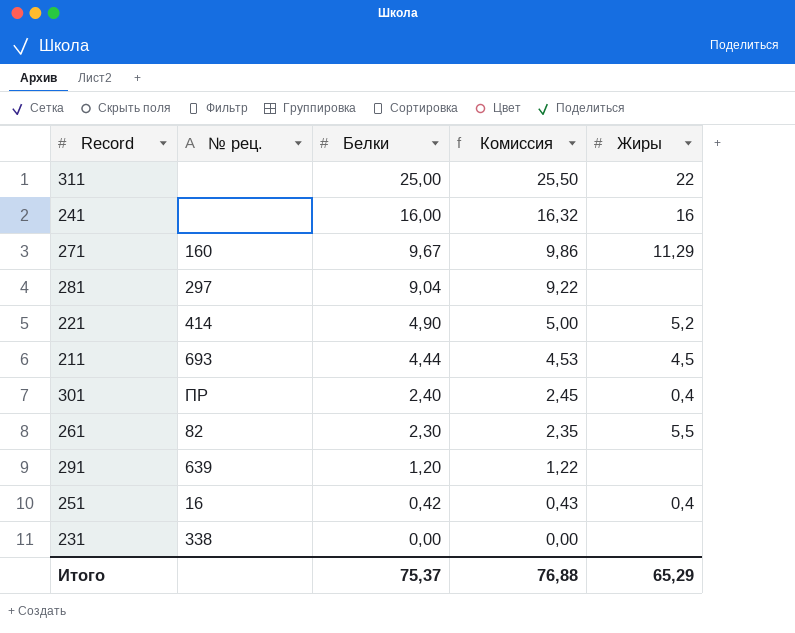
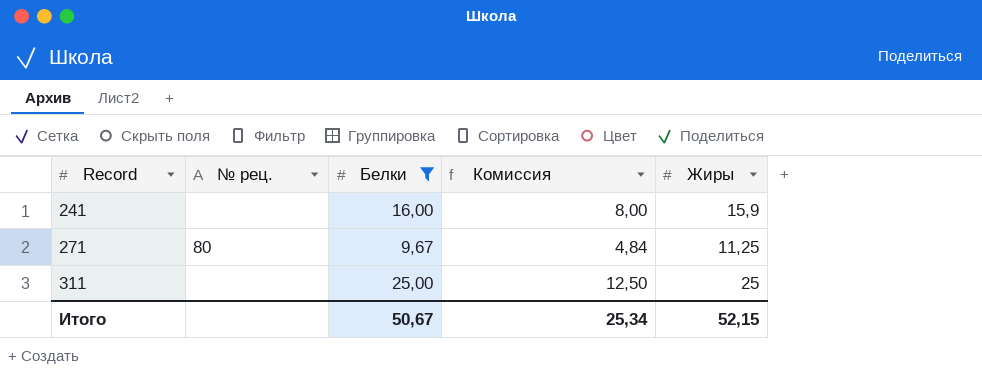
filter: none -> Белки >= 9,67
row order: Белки descending -> Record ascending
column Комиссия | formula: [Белки] * 1,02 -> [Белки] * 0,5
241 | Жиры: 16 -> 15,9
271 | № рец.: 160 -> 80
271 | Жиры: 11,29 -> 11,25
311 | Жиры: 22 -> 25
Итого | Белки: 75,37 -> 50,67
Итого | Комиссия: 76,88 -> 25,34
Итого | Жиры: 65,29 -> 52,15

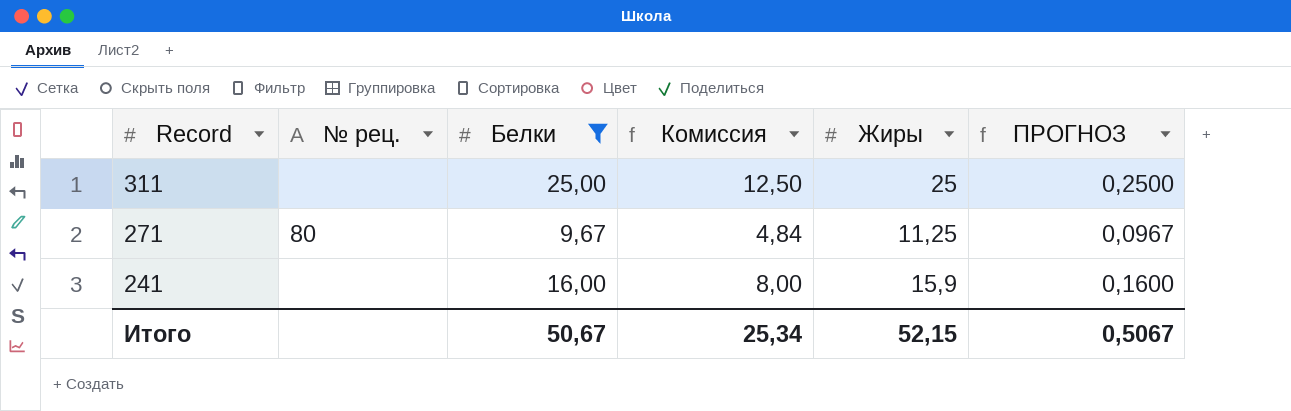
row order: Record ascending -> Record descending
column ПРОГНОЗ | formula: none -> [Белки] * 0,01

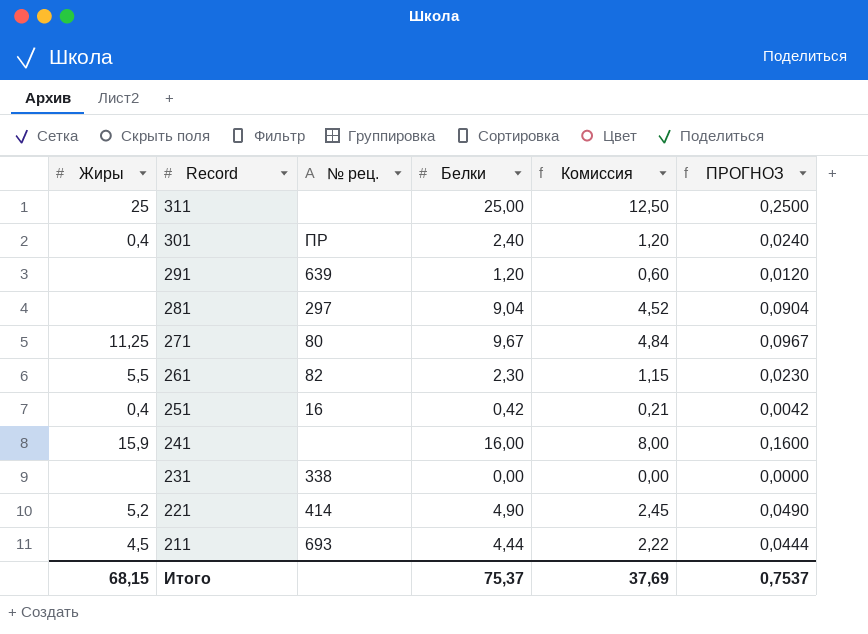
filter: Белки >= 9,67 -> none
column Жиры | position: 5 -> 1
Итого | Жиры: 52,15 -> 68,15
Итого | Белки: 50,67 -> 75,37
Итого | Комиссия: 25,34 -> 37,69
Итого | ПРОГНОЗ: 0,5067 -> 0,7537

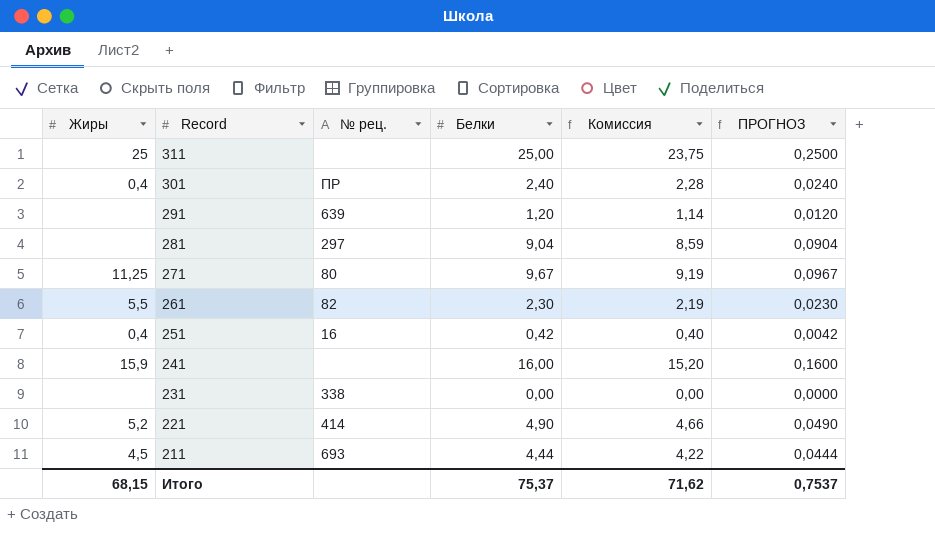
column Комиссия | formula: [Белки] * 0,5 -> [Белки] * 0,95
Итого | Комиссия: 37,69 -> 71,62

